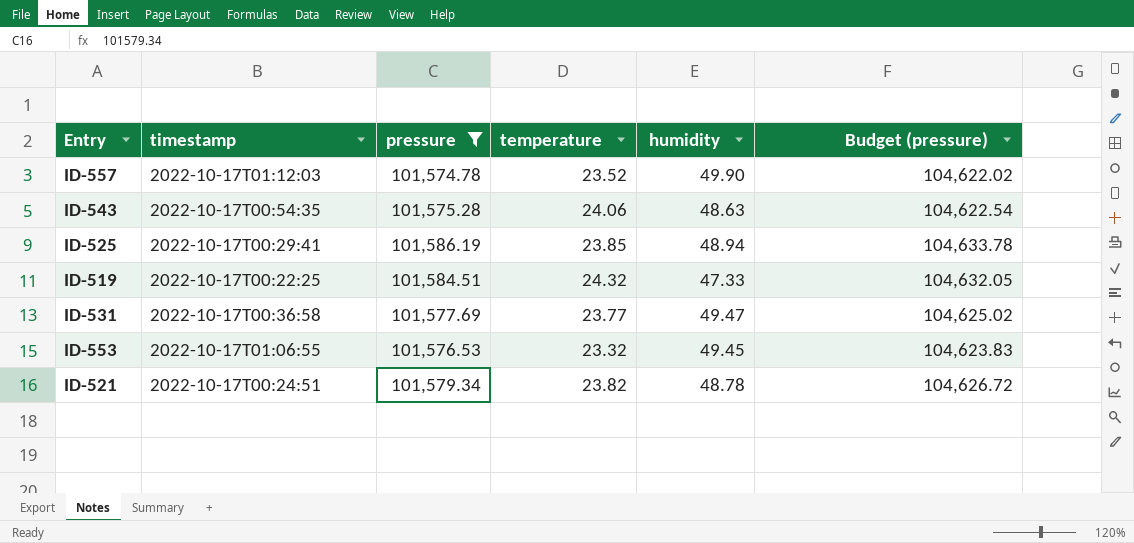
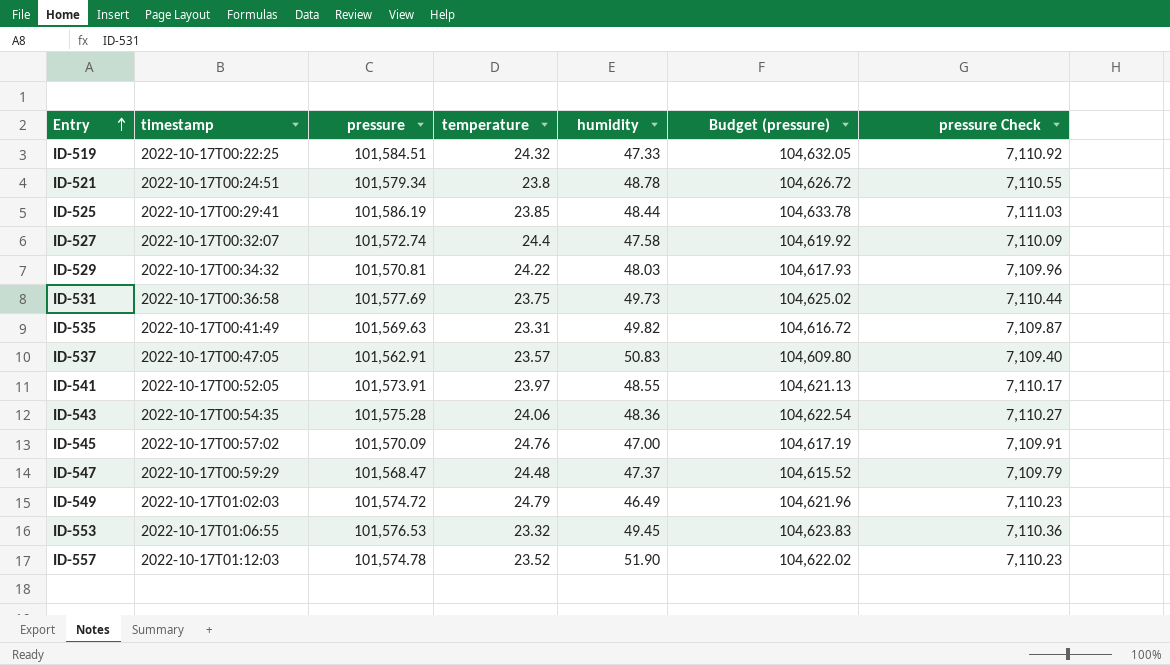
filter: pressure >= 101,574.78 -> none
row order: none -> Entry ascending
column pressure Check | formula: none -> [pressure] * 0.07
ID-521 | temperature: 23.82 -> 23.8
ID-525 | humidity: 48.94 -> 48.44
ID-531 | temperature: 23.77 -> 23.75
ID-531 | humidity: 49.47 -> 49.73
ID-543 | humidity: 48.63 -> 48.36
ID-557 | humidity: 49.90 -> 51.90

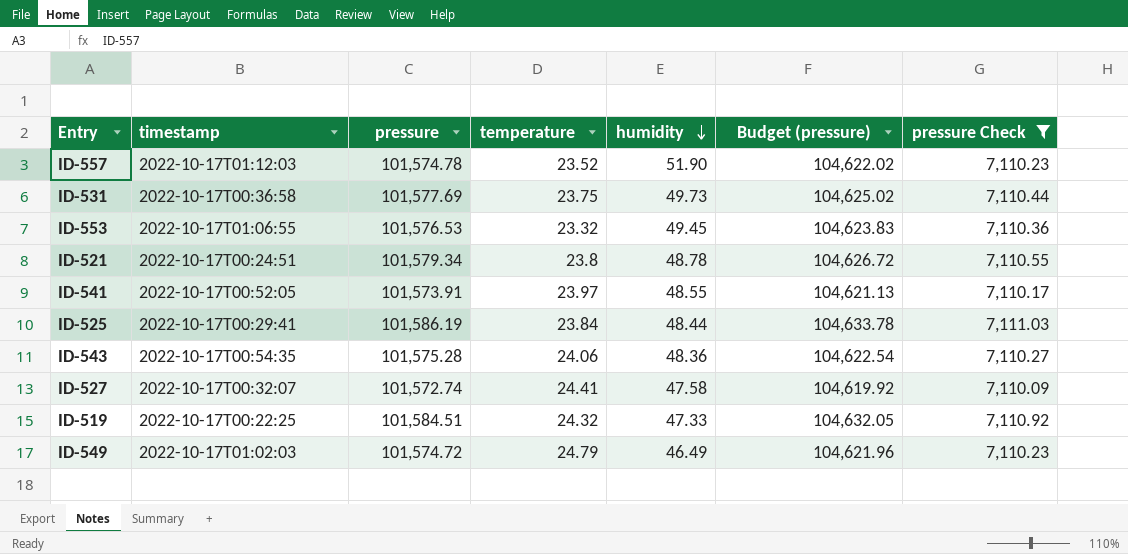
filter: none -> pressure Check >= 7,110.09
row order: Entry ascending -> humidity descending
ID-525 | temperature: 23.85 -> 23.84
ID-527 | temperature: 24.4 -> 24.41

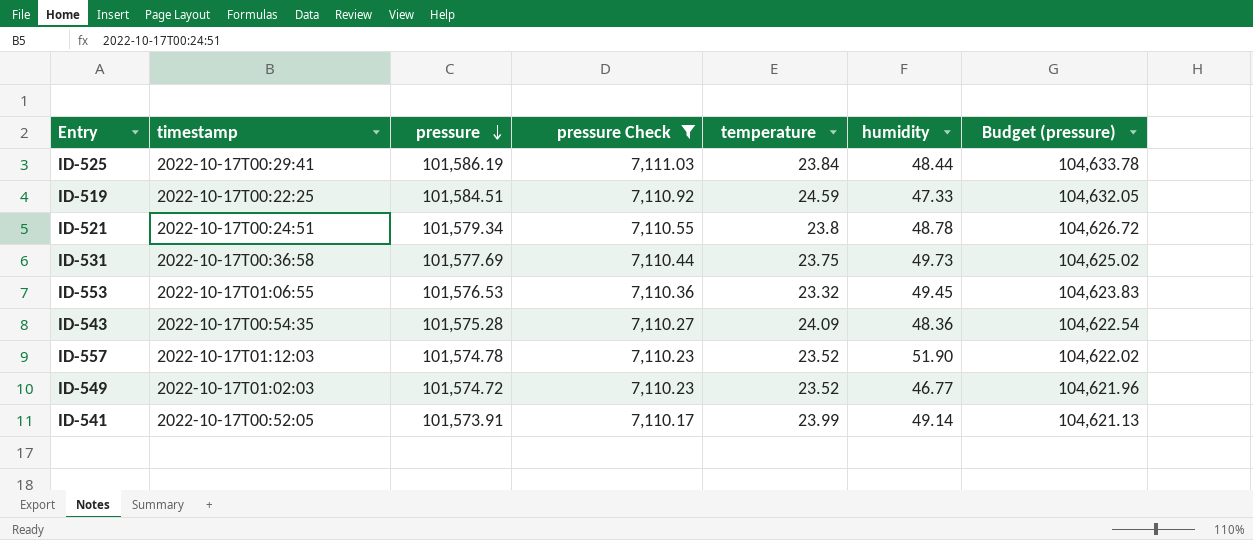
row order: humidity descending -> pressure descending
column pressure Check | position: 7 -> 4
row ID-527: 2022-10-17T00:32:07 | 101,572.74 | 24.41 | 47.58 | 104,619.92 | 7,110.09 -> none
ID-519 | temperature: 24.32 -> 24.59
ID-543 | temperature: 24.06 -> 24.09
ID-549 | temperature: 24.79 -> 23.52
ID-549 | humidity: 46.49 -> 46.77
ID-541 | temperature: 23.97 -> 23.99
ID-541 | humidity: 48.55 -> 49.14

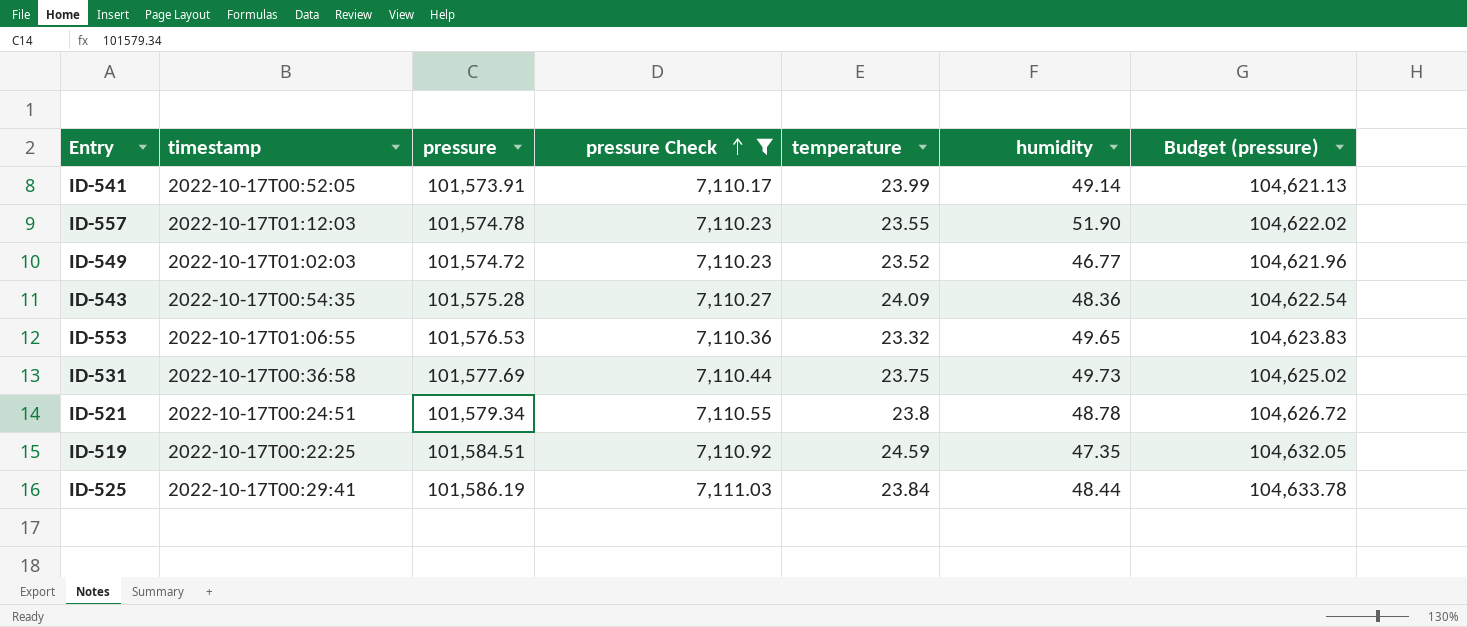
row order: pressure descending -> pressure Check ascending
ID-557 | temperature: 23.52 -> 23.55
ID-553 | humidity: 49.45 -> 49.65
ID-519 | humidity: 47.33 -> 47.35

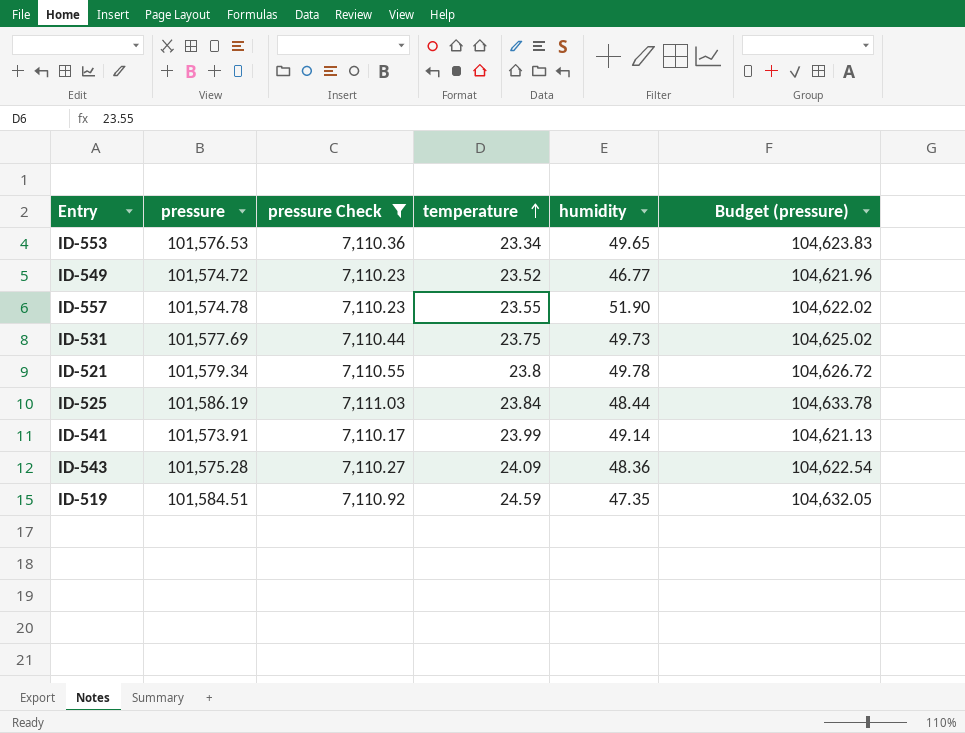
row order: pressure Check ascending -> temperature ascending
column timestamp | position: 2 -> none
ID-553 | temperature: 23.32 -> 23.34
ID-521 | humidity: 48.78 -> 49.78

